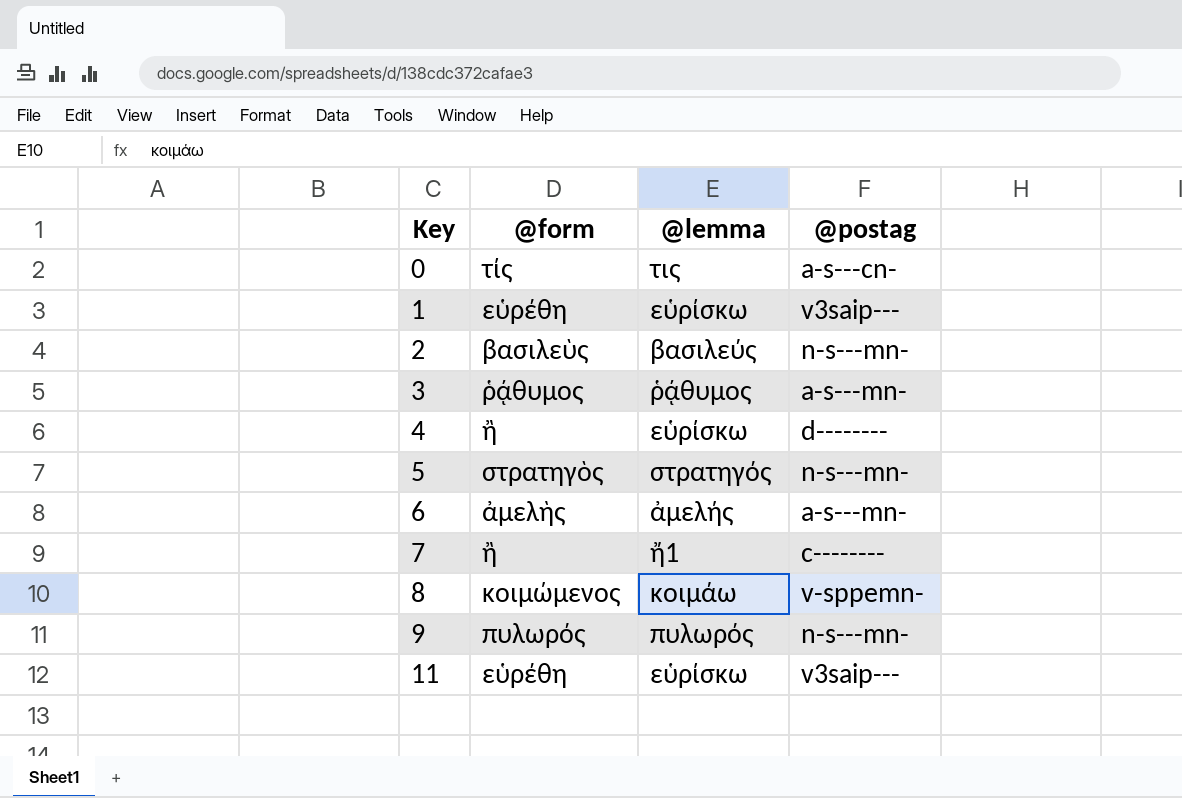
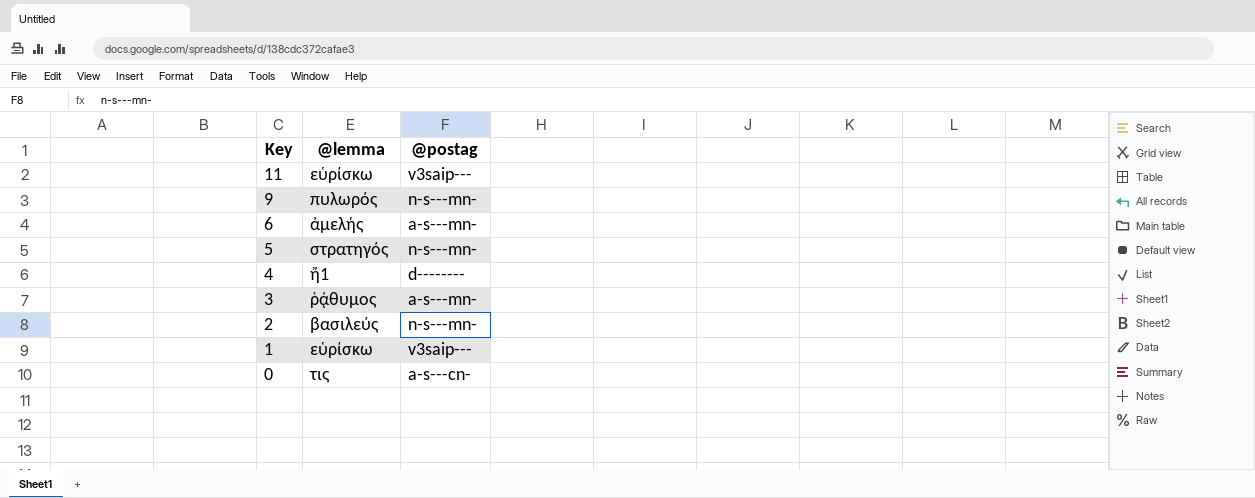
row order: Key ascending -> Key descending
column @form | position: 2 -> none
row 7: ἢ | ἤ1 | c-------- -> none
row 8: κοιμώμενος | κοιμάω | v-sppemn- -> none
4 | @lemma: εὑρίσκω -> ἤ1

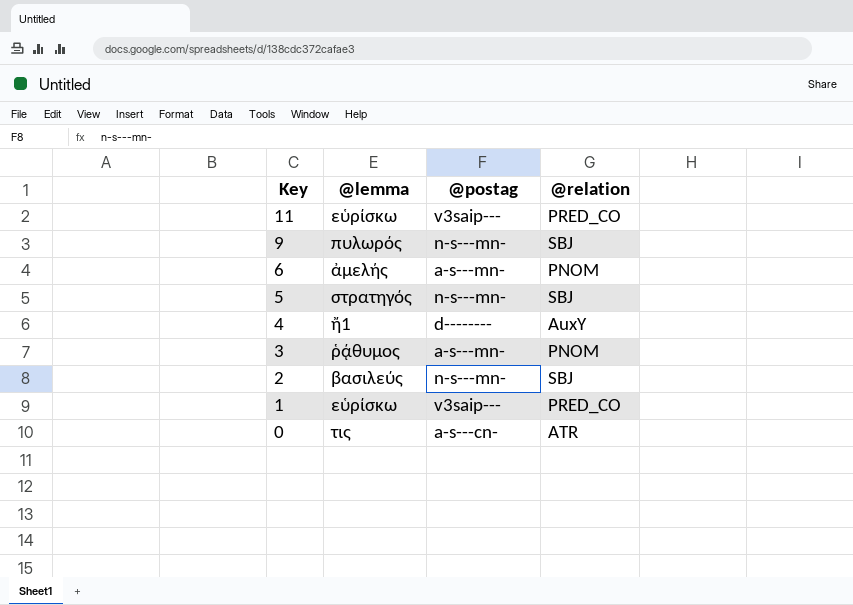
column @relation | position: none -> 4

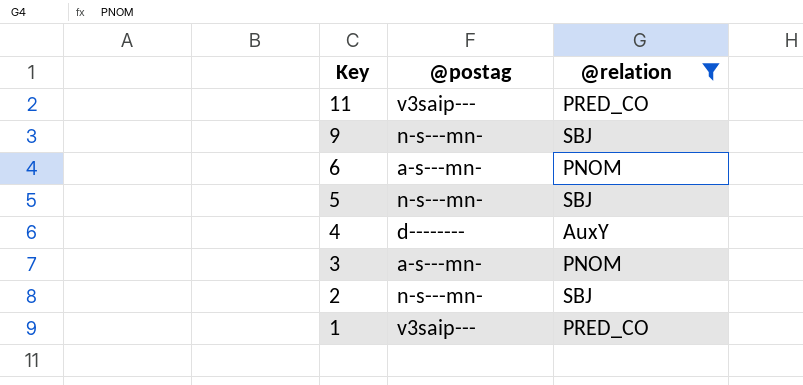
filter: none -> @relation != ATR
column @lemma | position: 2 -> none

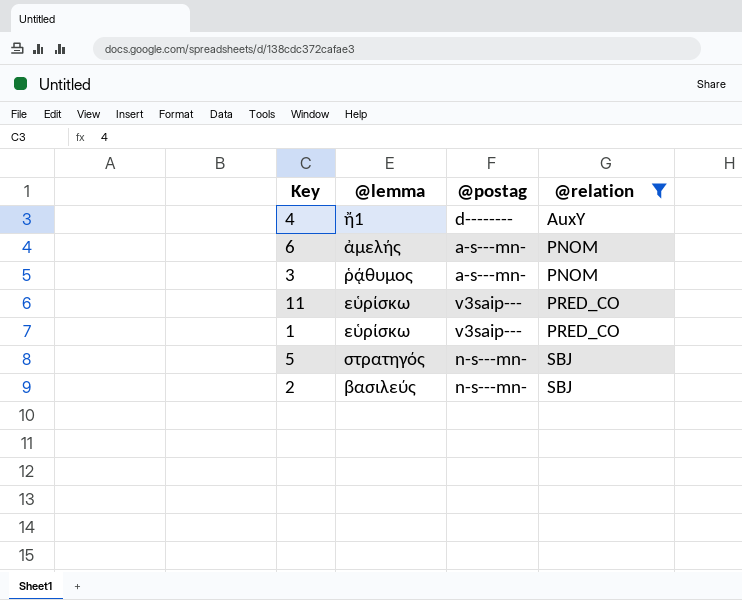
row order: Key descending -> @relation ascending
column @lemma | position: none -> 2
row 9: n-s---mn- | SBJ -> none

